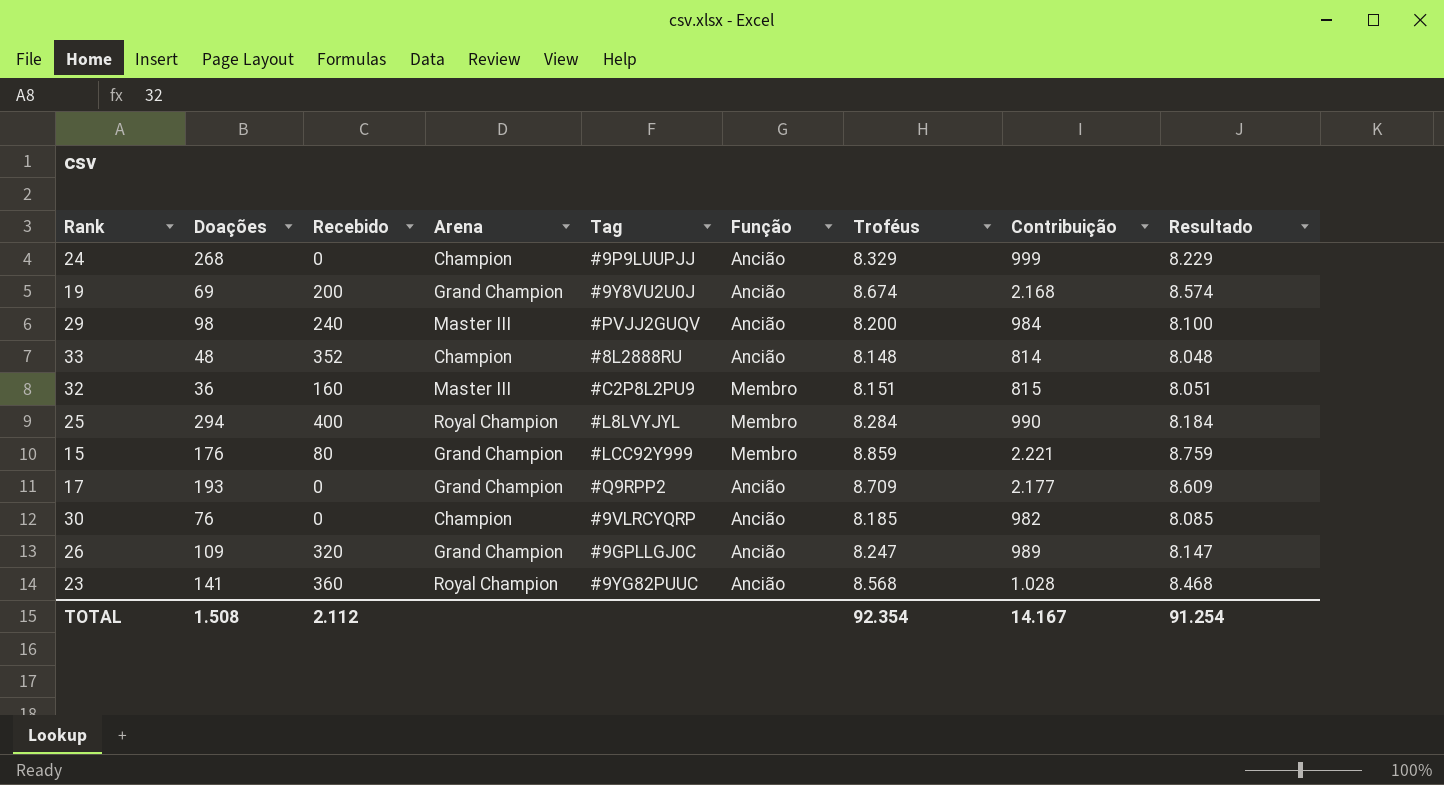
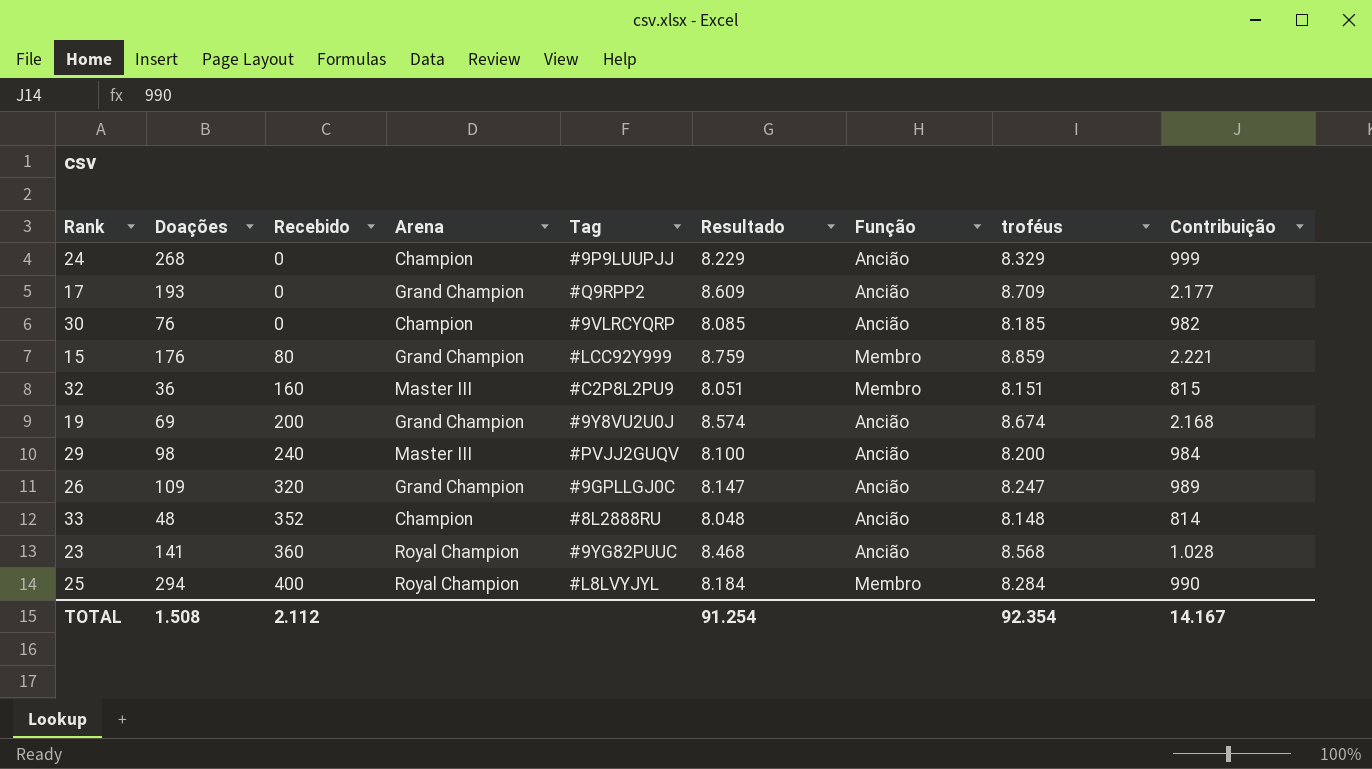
row order: none -> Recebido ascending
column Resultado | position: 9 -> 6
column name: Troféus -> troféus

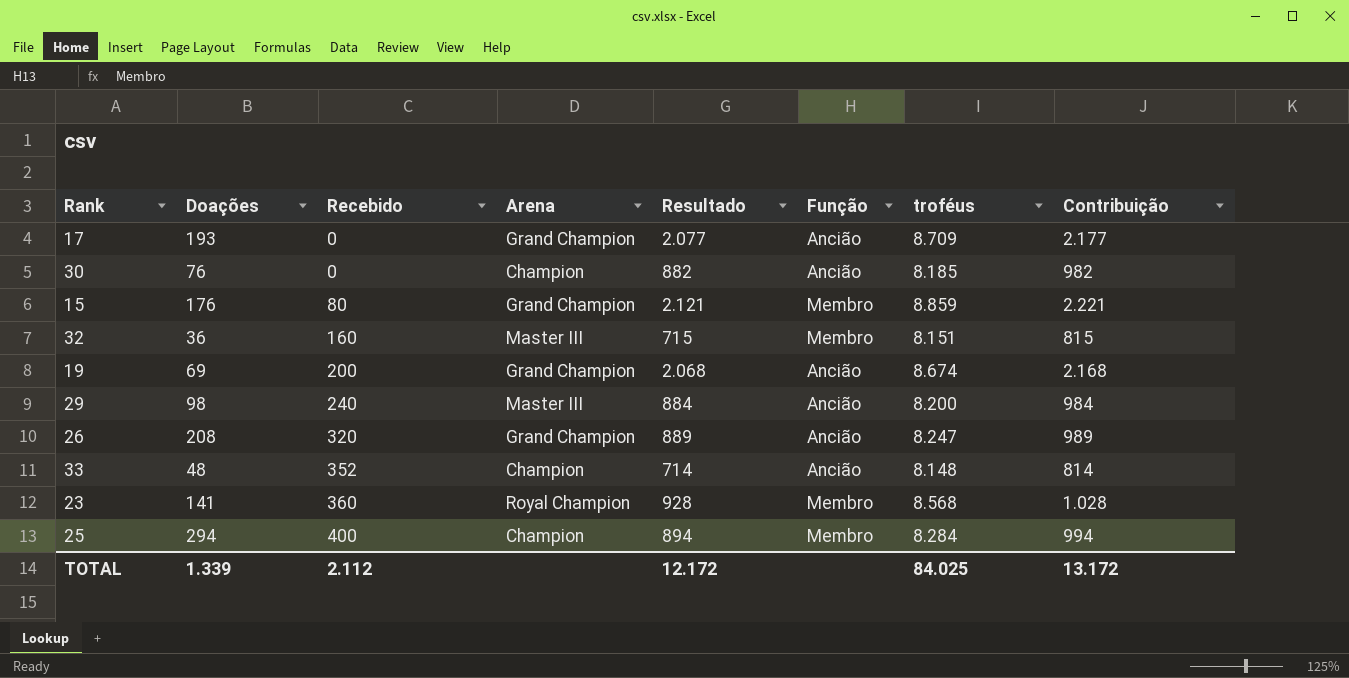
column Tag | position: 5 -> none
column Resultado | formula: [troféus] - 100 -> [Contribuição] - 100
row 24: 268 | 0 | Champion | #9P9LUUPJJ | 8.229 | Ancião | 8.329 | 999 -> none
26 | Doações: 109 -> 208
23 | Função: Ancião -> Membro
25 | Arena: Royal Champion -> Champion
25 | Contribuição: 990 -> 994
TOTAL | Doações: 1.508 -> 1.339
TOTAL | Resultado: 91.254 -> 12.172
TOTAL | troféus: 92.354 -> 84.025
TOTAL | Contribuição: 14.167 -> 13.172

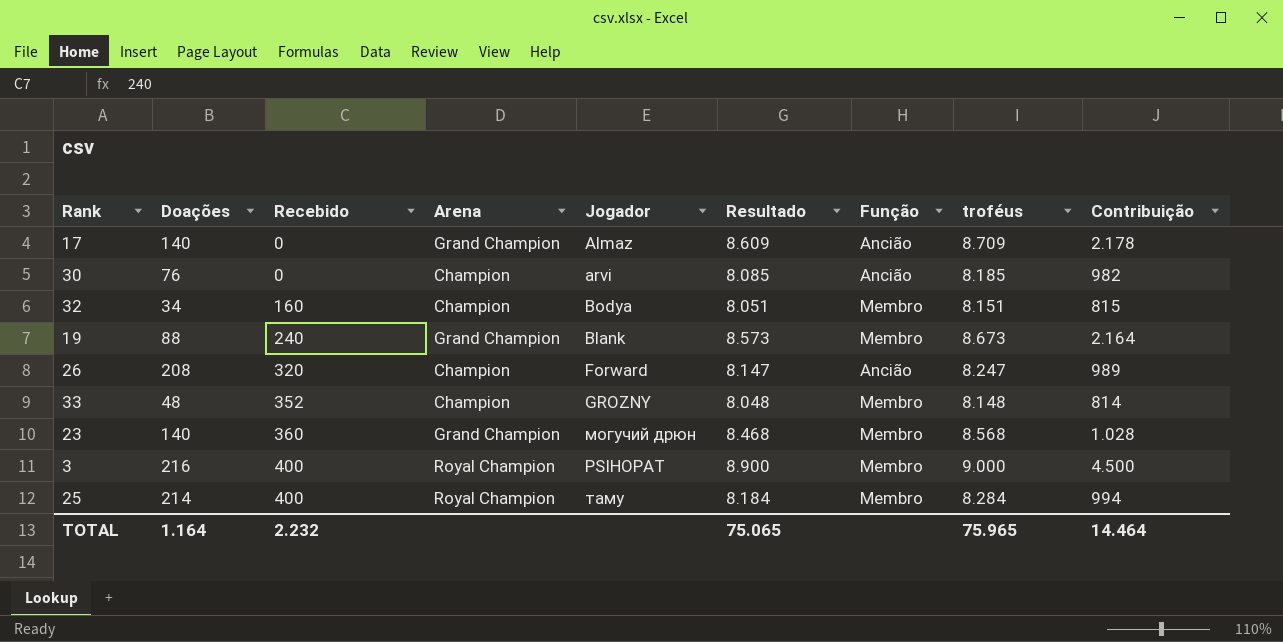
column Jogador | position: none -> 5
column Resultado | formula: [Contribuição] - 100 -> [troféus] - 100
row 15: 176 | 80 | Grand Champion | 2.121 | Membro | 8.859 | 2.221 -> none
row 29: 98 | 240 | Master III | 884 | Ancião | 8.200 | 984 -> none
17 | Doações: 193 -> 140
17 | Contribuição: 2.177 -> 2.178
32 | Doações: 36 -> 34
32 | Arena: Master III -> Champion
19 | Doações: 69 -> 88
19 | Recebido: 200 -> 240
19 | Função: Ancião -> Membro
19 | troféus: 8.674 -> 8.673
19 | Contribuição: 2.168 -> 2.164
26 | Arena: Grand Champion -> Champion
33 | Função: Ancião -> Membro
23 | Doações: 141 -> 140
23 | Arena: Royal Champion -> Grand Champion
row 3: none -> 216 | 400 | Royal Champion | PSIHOPAT | 8.900 | Membro | 9.000 | 4.500
25 | Doações: 294 -> 214
25 | Arena: Champion -> Royal Champion
TOTAL | Doações: 1.339 -> 1.164
TOTAL | Recebido: 2.112 -> 2.232
TOTAL | Resultado: 12.172 -> 75.065
TOTAL | troféus: 84.025 -> 75.965
TOTAL | Contribuição: 13.172 -> 14.464

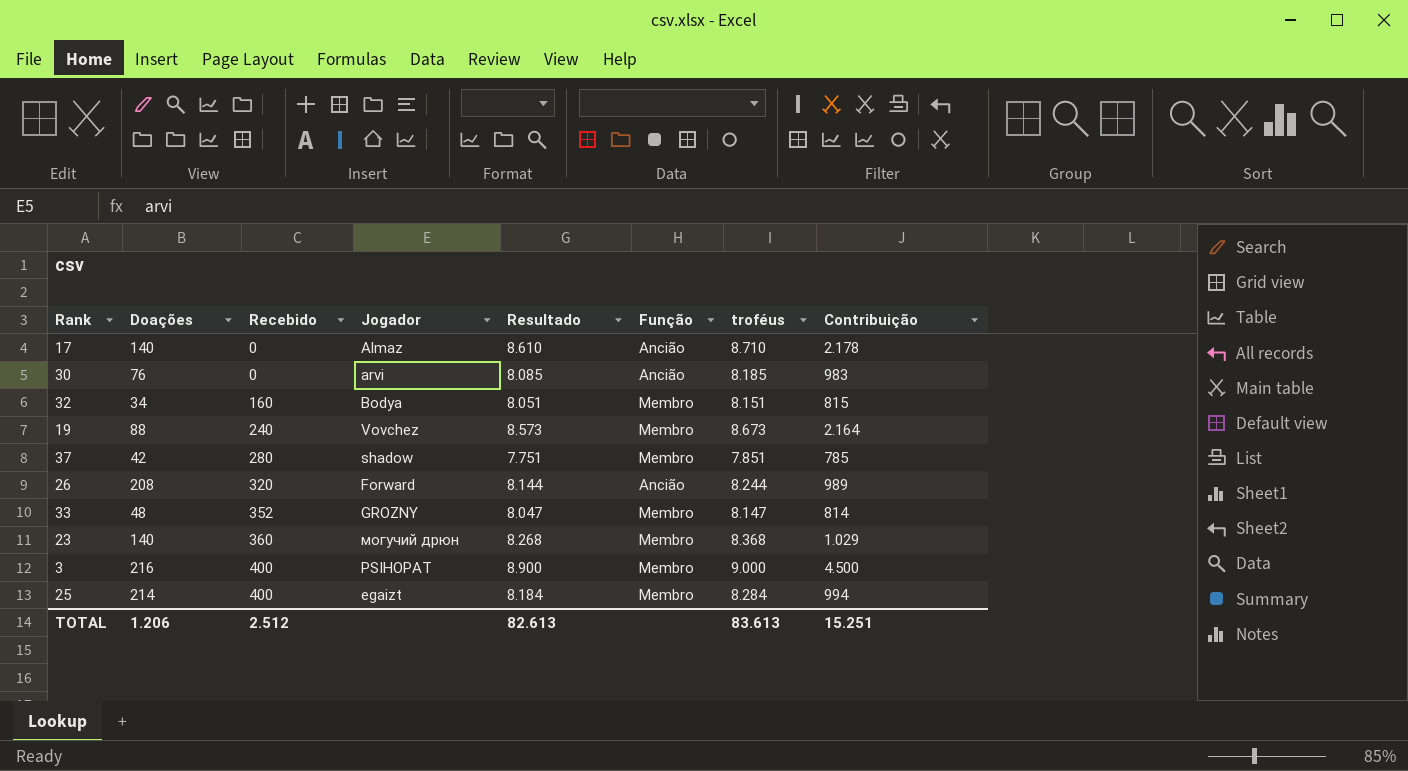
column Arena | position: 4 -> none
17 | Resultado: 8.609 -> 8.610
17 | troféus: 8.709 -> 8.710
30 | Contribuição: 982 -> 983
19 | Jogador: Blank -> Vovchez
row 37: none -> 42 | 280 | shadow | 7.751 | Membro | 7.851 | 785
26 | Resultado: 8.147 -> 8.144
26 | troféus: 8.247 -> 8.244
33 | Resultado: 8.048 -> 8.047
33 | troféus: 8.148 -> 8.147
23 | Resultado: 8.468 -> 8.268
23 | troféus: 8.568 -> 8.368
23 | Contribuição: 1.028 -> 1.029
25 | Jogador: таму -> egaizt
TOTAL | Doações: 1.164 -> 1.206
TOTAL | Recebido: 2.232 -> 2.512
TOTAL | Resultado: 75.065 -> 82.613
TOTAL | troféus: 75.965 -> 83.613
TOTAL | Contribuição: 14.464 -> 15.251

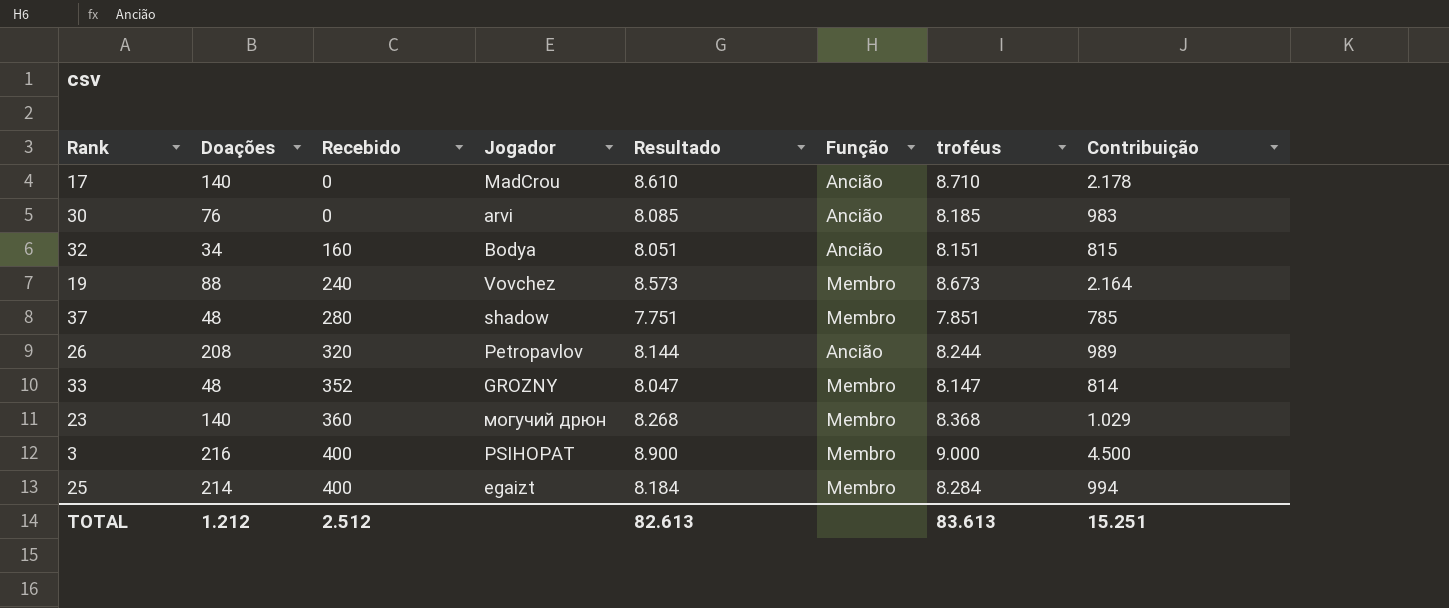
17 | Jogador: Almaz -> MadCrou
32 | Função: Membro -> Ancião
37 | Doações: 42 -> 48
26 | Jogador: Forward -> Petropavlov
TOTAL | Doações: 1.206 -> 1.212

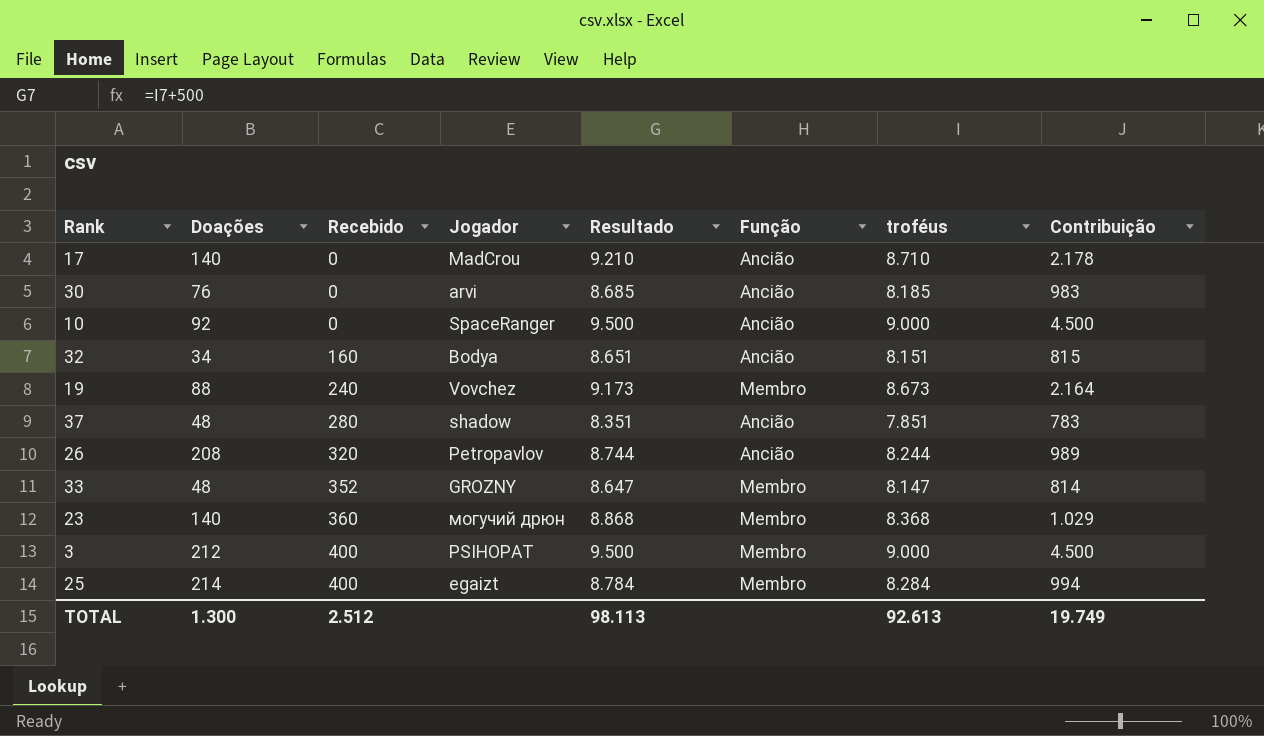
column Resultado | formula: [troféus] - 100 -> [troféus] + 500
row 10: none -> 92 | 0 | SpaceRanger | 9.500 | Ancião | 9.000 | 4.500
37 | Função: Membro -> Ancião
37 | Contribuição: 785 -> 783
3 | Doações: 216 -> 212
TOTAL | Doações: 1.212 -> 1.300
TOTAL | Resultado: 82.613 -> 98.113
TOTAL | troféus: 83.613 -> 92.613
TOTAL | Contribuição: 15.251 -> 19.749

